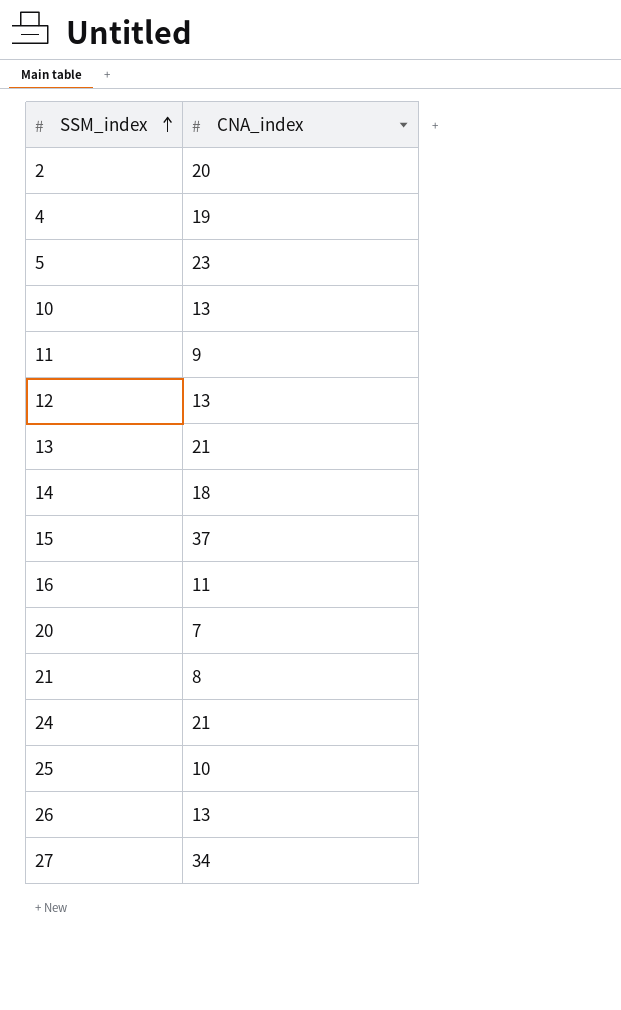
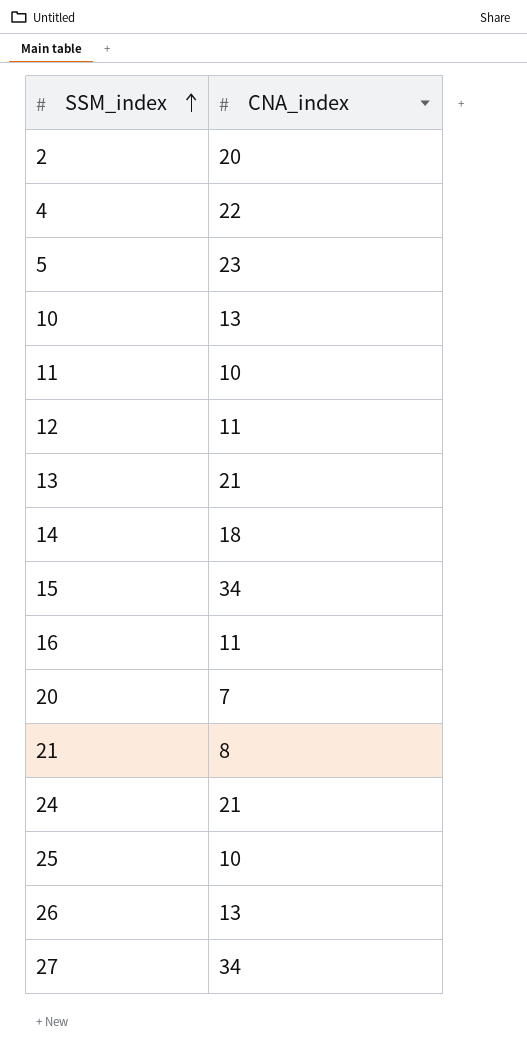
4 | CNA_index: 19 -> 22
11 | CNA_index: 9 -> 10
12 | CNA_index: 13 -> 11
15 | CNA_index: 37 -> 34

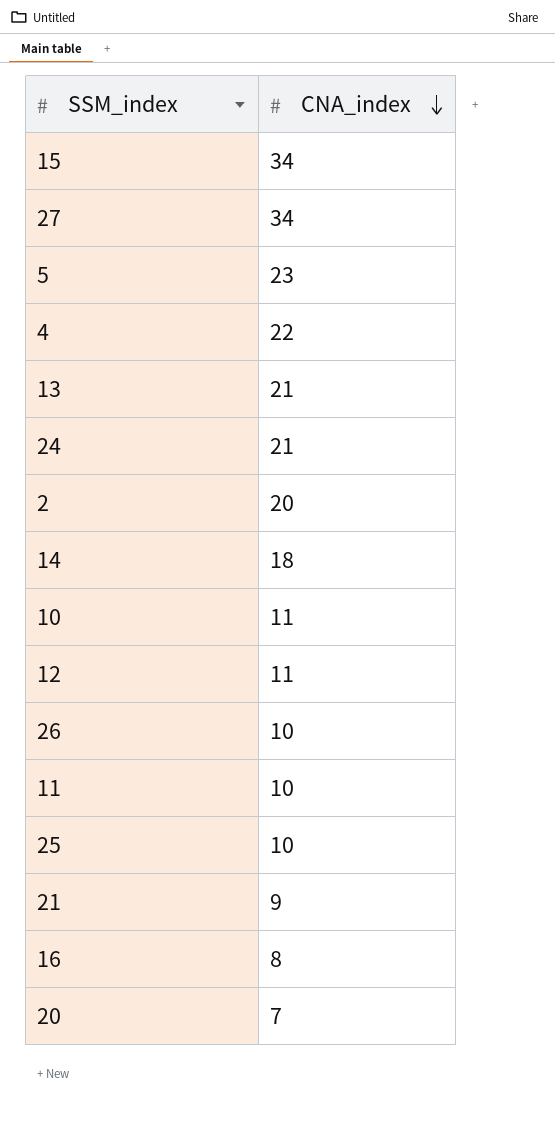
row order: SSM_index ascending -> CNA_index descending
10 | CNA_index: 13 -> 11
26 | CNA_index: 13 -> 10
21 | CNA_index: 8 -> 9
16 | CNA_index: 11 -> 8

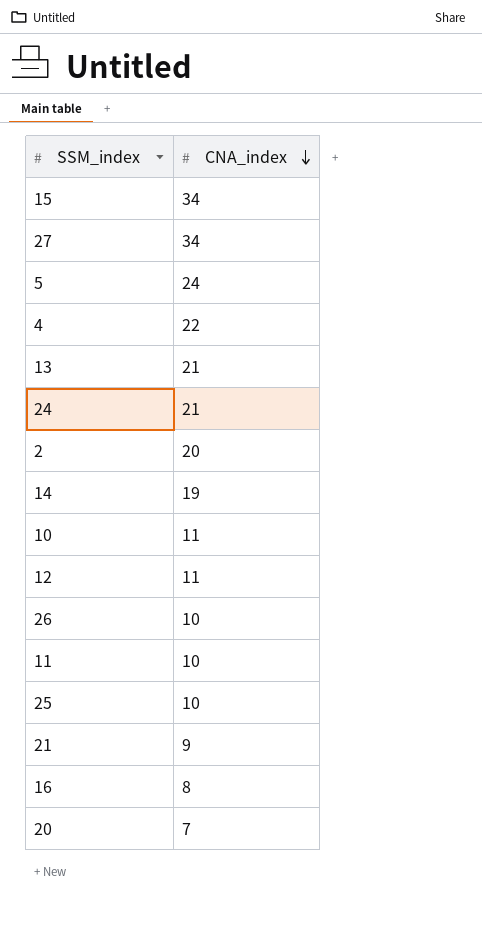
5 | CNA_index: 23 -> 24
14 | CNA_index: 18 -> 19

